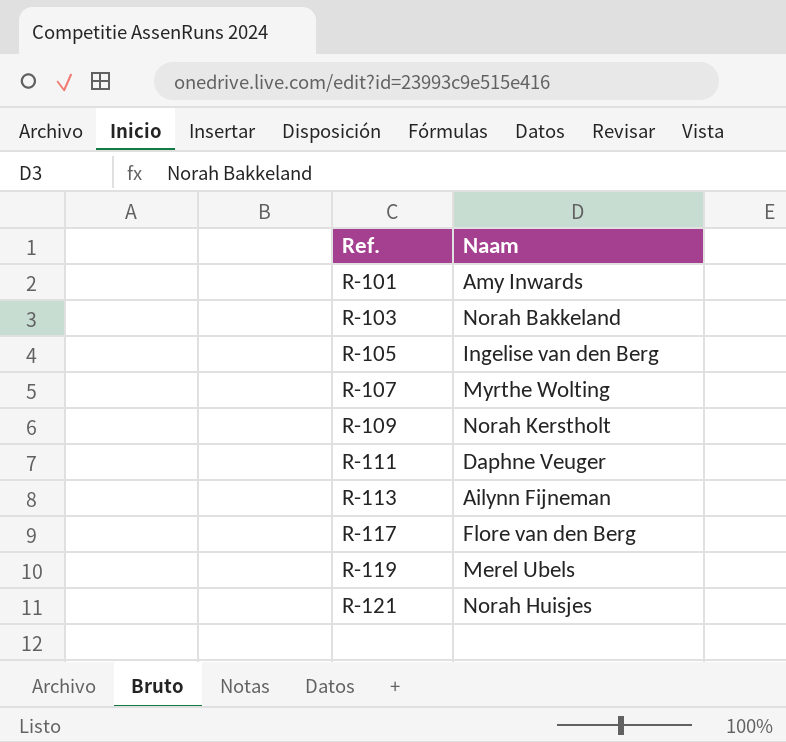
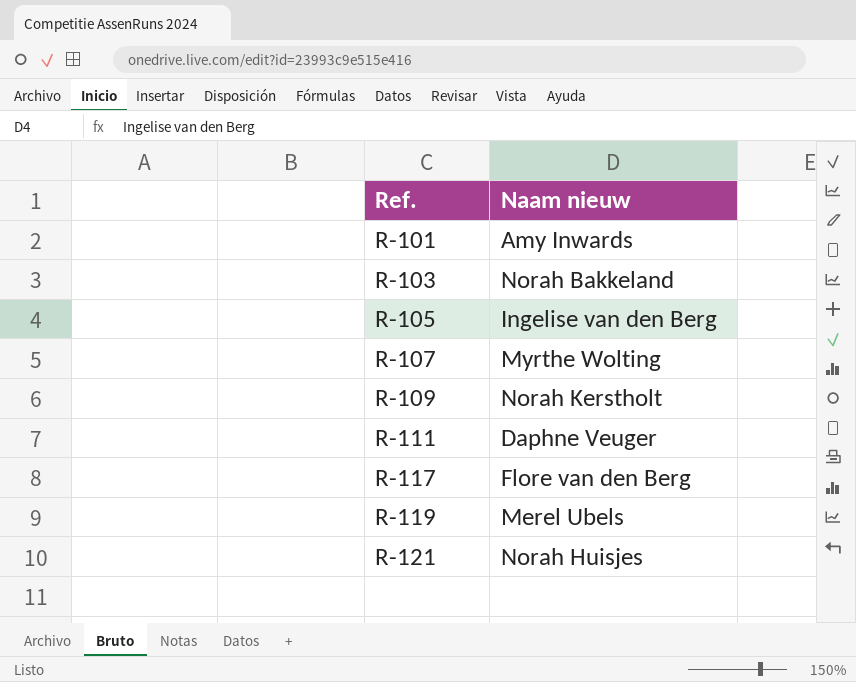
column name: Naam -> Naam nieuw
row R-113: Ailynn Fijneman -> none

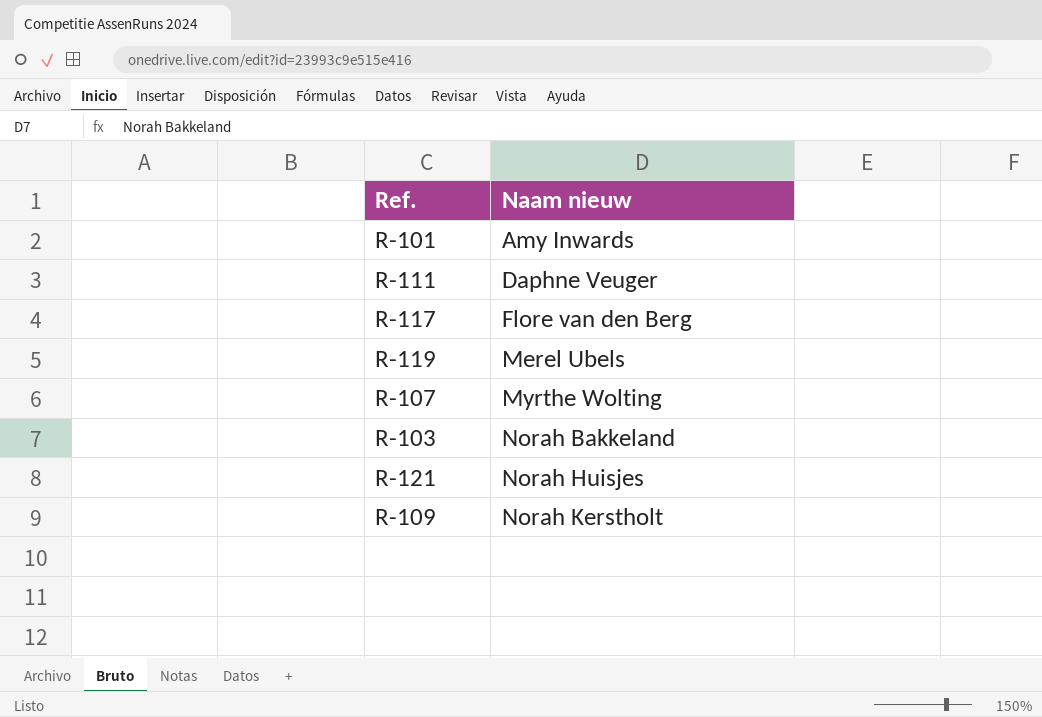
row order: Ref. ascending -> Naam nieuw ascending
row R-105: Ingelise van den Berg -> none

